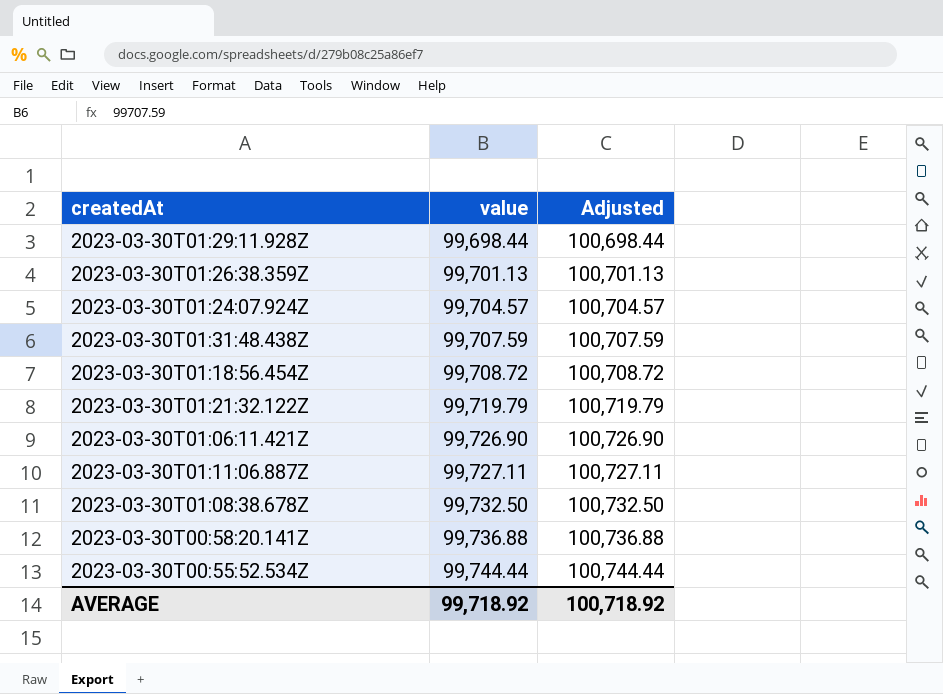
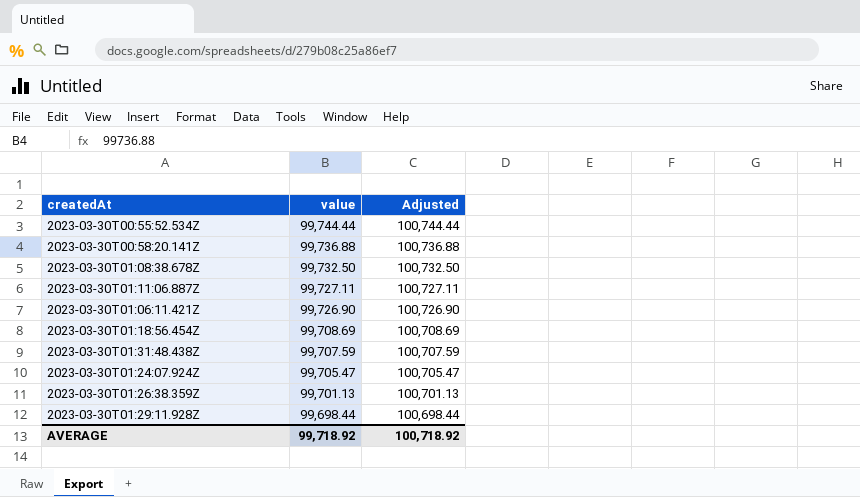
row order: value ascending -> value descending
row 2023-03-30T01:21:32.122Z: 99,719.79 | 100,719.79 -> none
2023-03-30T01:18:56.454Z | value: 99,708.72 -> 99,708.69
2023-03-30T01:18:56.454Z | Adjusted: 100,708.72 -> 100,708.69
2023-03-30T01:24:07.924Z | value: 99,704.57 -> 99,705.47
2023-03-30T01:24:07.924Z | Adjusted: 100,704.57 -> 100,705.47

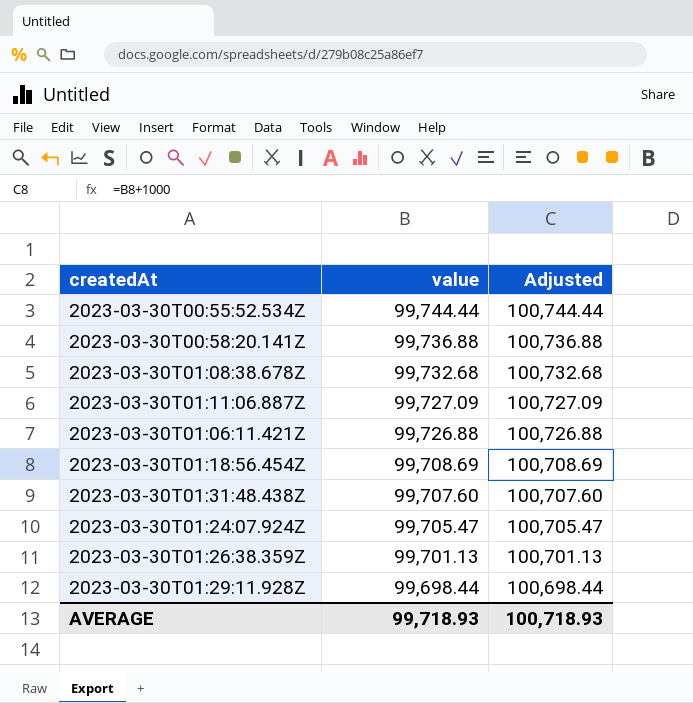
2023-03-30T01:08:38.678Z | value: 99,732.50 -> 99,732.68
2023-03-30T01:08:38.678Z | Adjusted: 100,732.50 -> 100,732.68
2023-03-30T01:11:06.887Z | value: 99,727.11 -> 99,727.09
2023-03-30T01:11:06.887Z | Adjusted: 100,727.11 -> 100,727.09
2023-03-30T01:06:11.421Z | value: 99,726.90 -> 99,726.88
2023-03-30T01:06:11.421Z | Adjusted: 100,726.90 -> 100,726.88
2023-03-30T01:31:48.438Z | value: 99,707.59 -> 99,707.60
2023-03-30T01:31:48.438Z | Adjusted: 100,707.59 -> 100,707.60
AVERAGE | value: 99,718.92 -> 99,718.93
AVERAGE | Adjusted: 100,718.92 -> 100,718.93

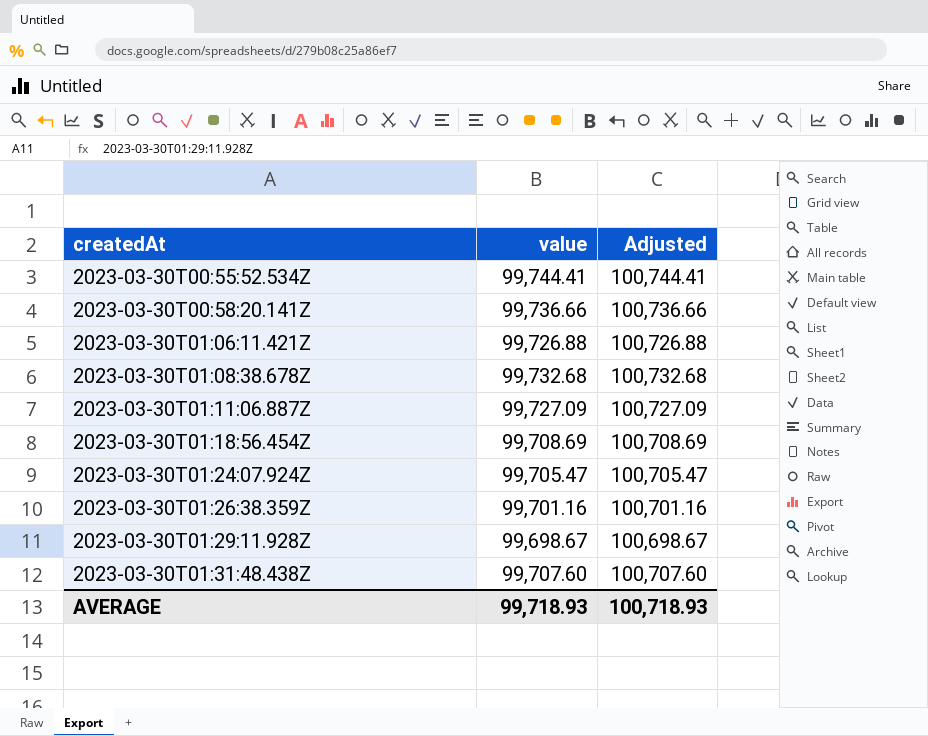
row order: value descending -> createdAt ascending
2023-03-30T00:55:52.534Z | value: 99,744.44 -> 99,744.41
2023-03-30T00:55:52.534Z | Adjusted: 100,744.44 -> 100,744.41
2023-03-30T00:58:20.141Z | value: 99,736.88 -> 99,736.66
2023-03-30T00:58:20.141Z | Adjusted: 100,736.88 -> 100,736.66
2023-03-30T01:26:38.359Z | value: 99,701.13 -> 99,701.16
2023-03-30T01:26:38.359Z | Adjusted: 100,701.13 -> 100,701.16
2023-03-30T01:29:11.928Z | value: 99,698.44 -> 99,698.67
2023-03-30T01:29:11.928Z | Adjusted: 100,698.44 -> 100,698.67

